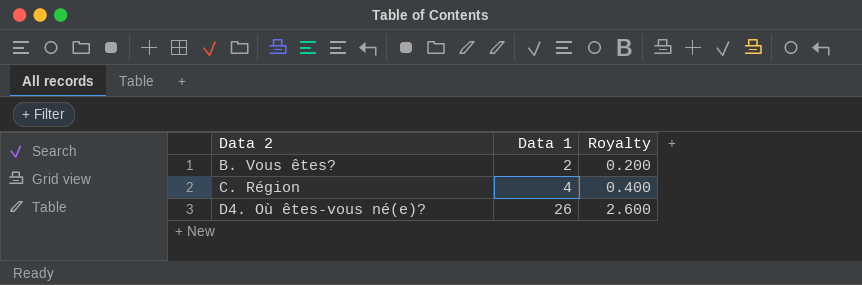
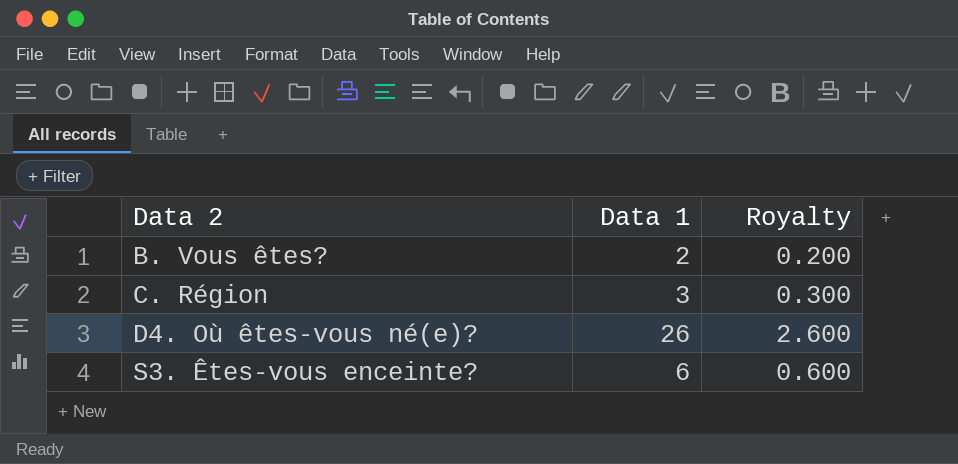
C. Région | Data 1: 4 -> 3
C. Région | Royalty: 0.400 -> 0.300
row S3. Êtes-vous enceinte?: none -> 6 | 0.600

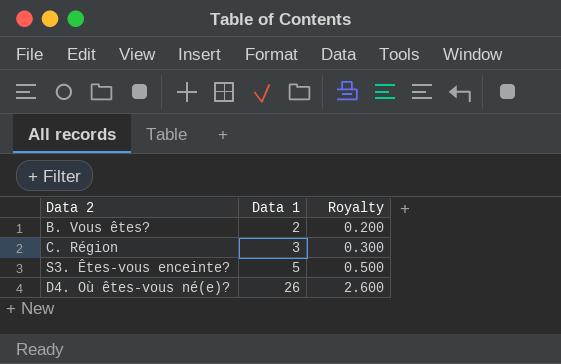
row order: Data 2 ascending -> Data 1 ascending
S3. Êtes-vous enceinte? | Data 1: 6 -> 5
S3. Êtes-vous enceinte? | Royalty: 0.600 -> 0.500

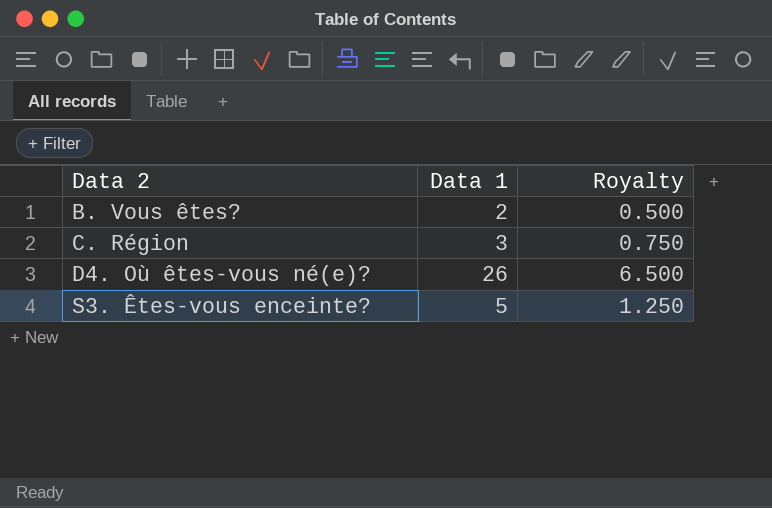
row order: Data 1 ascending -> Data 2 ascending
column Royalty | formula: [Data 1] * 0.1 -> [Data 1] * 0.25

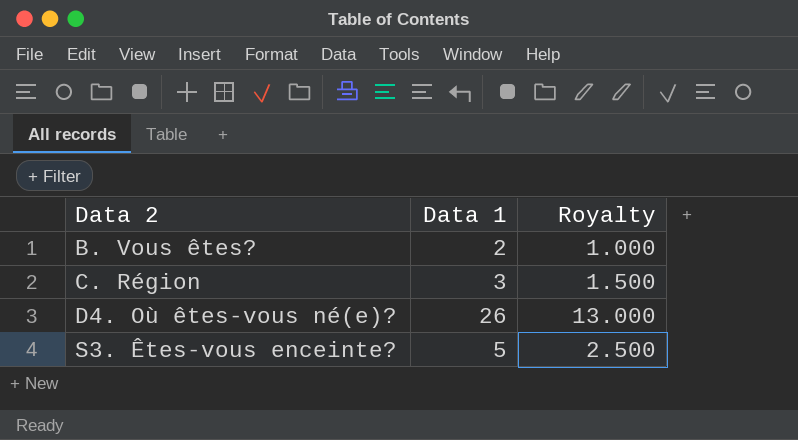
column Royalty | formula: [Data 1] * 0.25 -> [Data 1] * 0.5

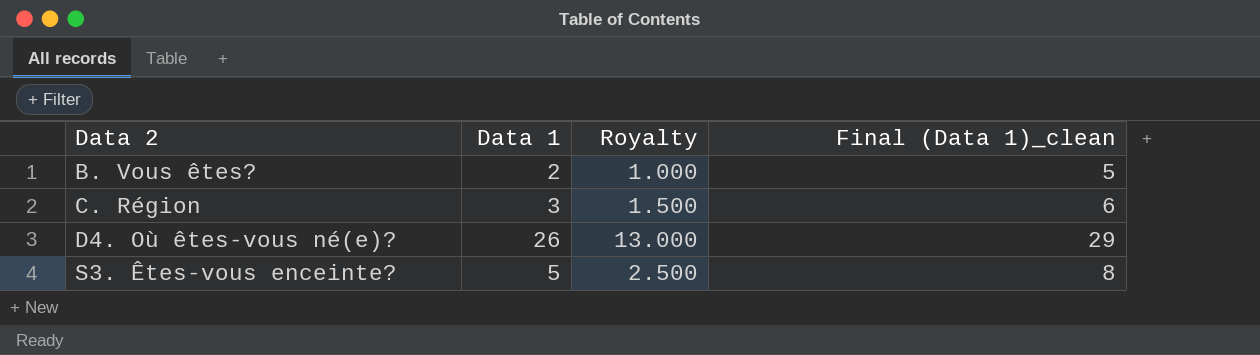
column Final (Data 1)_clean | formula: none -> [Data 1] + 3

